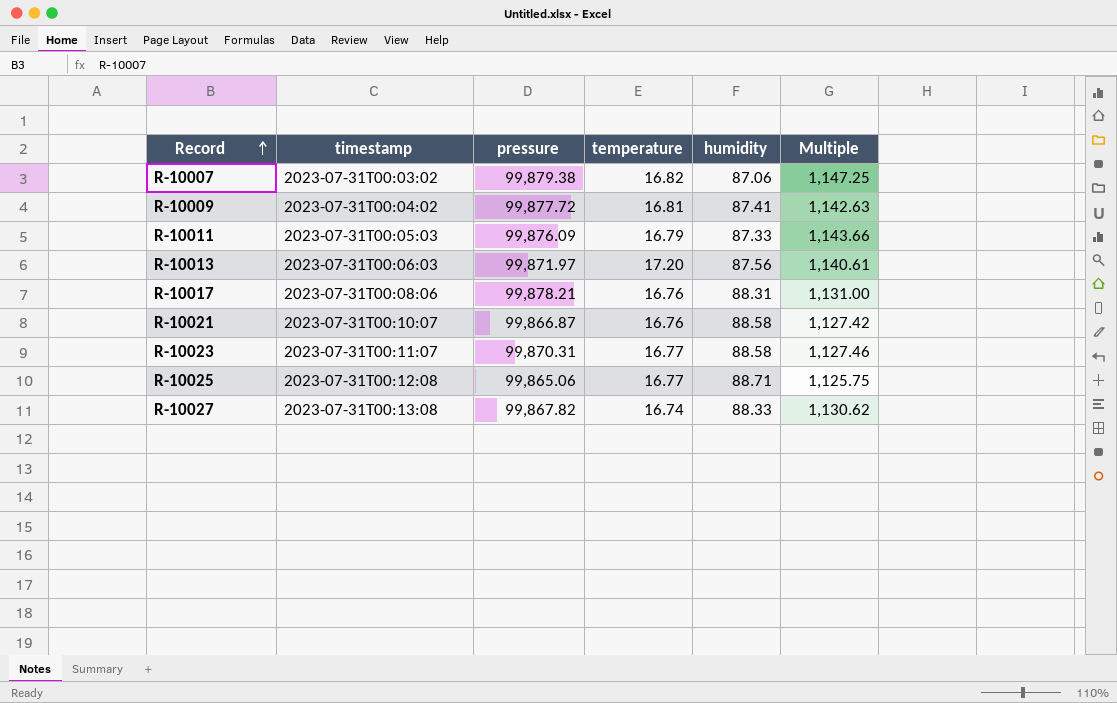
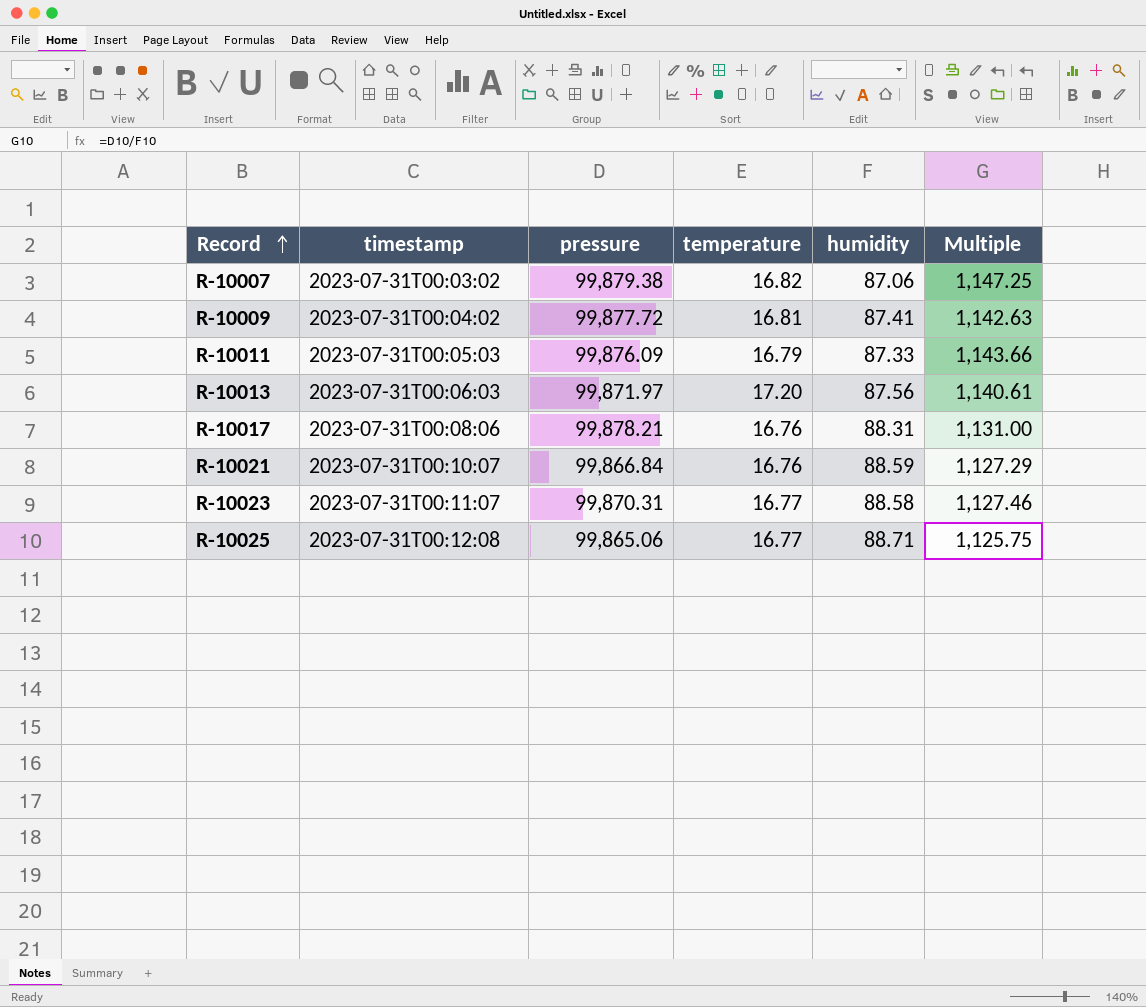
row R-10027: 2023-07-31T00:13:08 | 99,867.82 | 16.74 | 88.33 | 1,130.62 -> none
R-10021 | pressure: 99,866.87 -> 99,866.84
R-10021 | humidity: 88.58 -> 88.59
R-10021 | Multiple: 1,127.42 -> 1,127.29

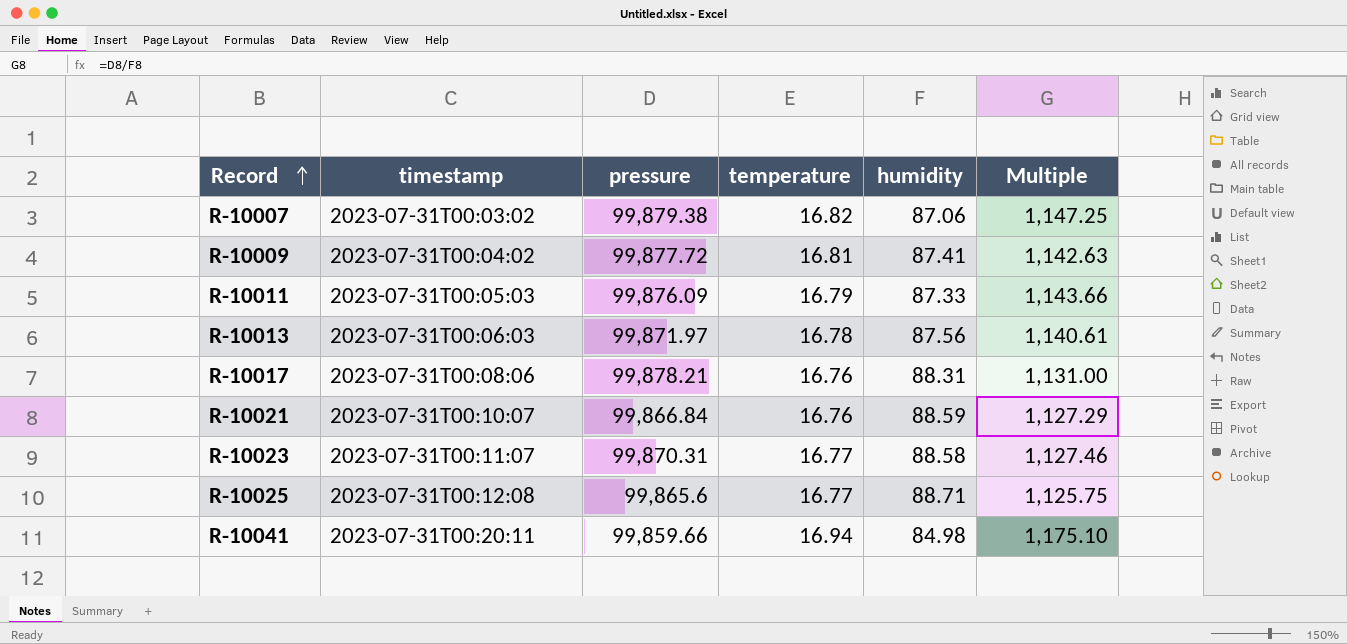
R-10013 | temperature: 17.20 -> 16.78
R-10025 | pressure: 99,865.06 -> 99,865.6
row R-10041: none -> 2023-07-31T00:20:11 | 99,859.66 | 16.94 | 84.98 | 1,175.10

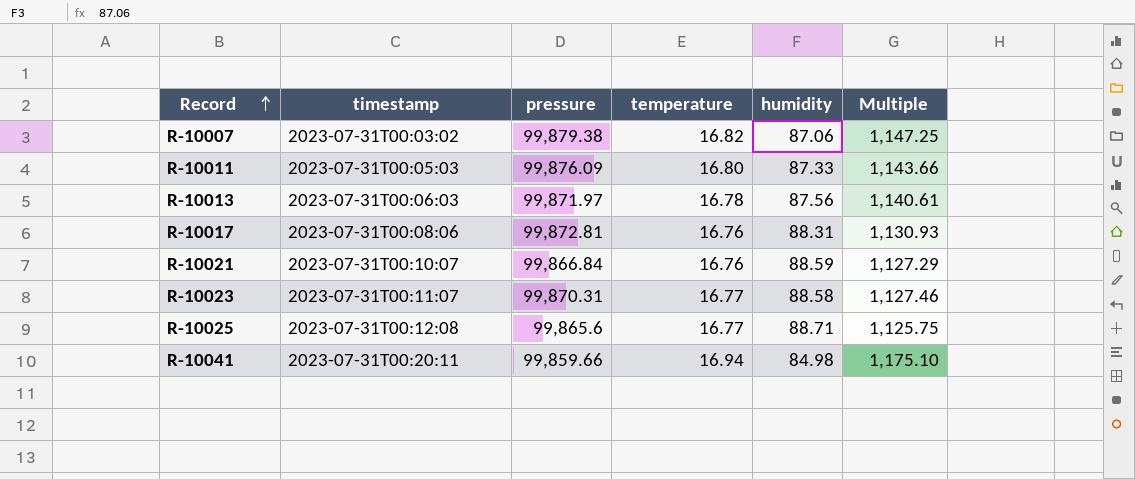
row R-10009: 2023-07-31T00:04:02 | 99,877.72 | 16.81 | 87.41 | 1,142.63 -> none
R-10011 | temperature: 16.79 -> 16.80
R-10017 | pressure: 99,878.21 -> 99,872.81
R-10017 | Multiple: 1,131.00 -> 1,130.93

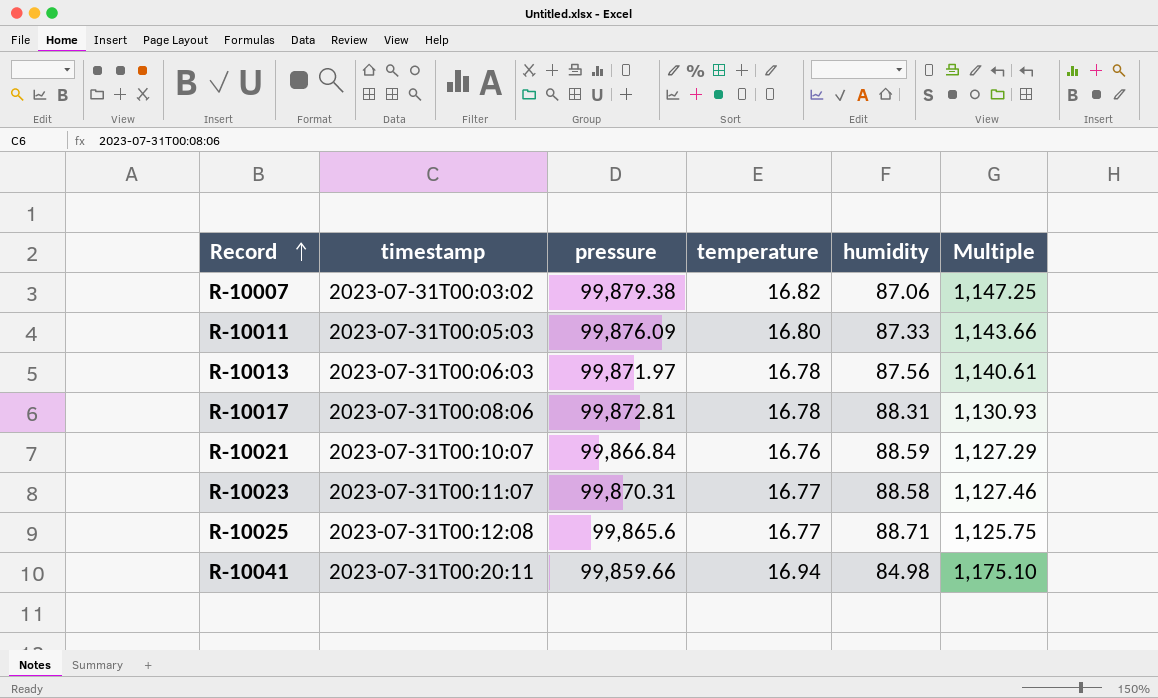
R-10017 | temperature: 16.76 -> 16.78

